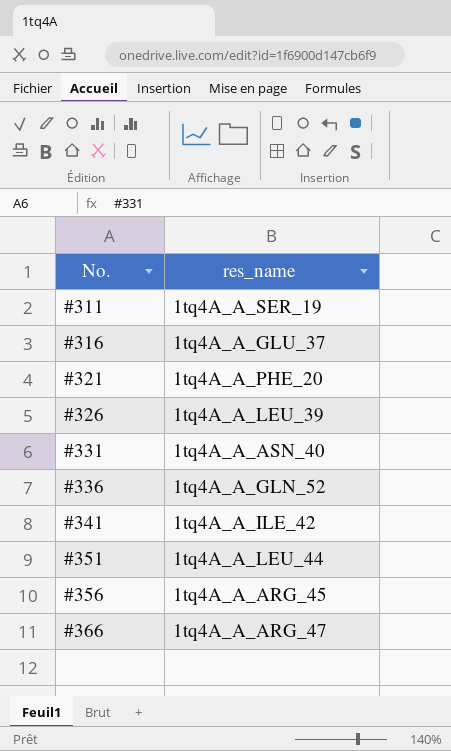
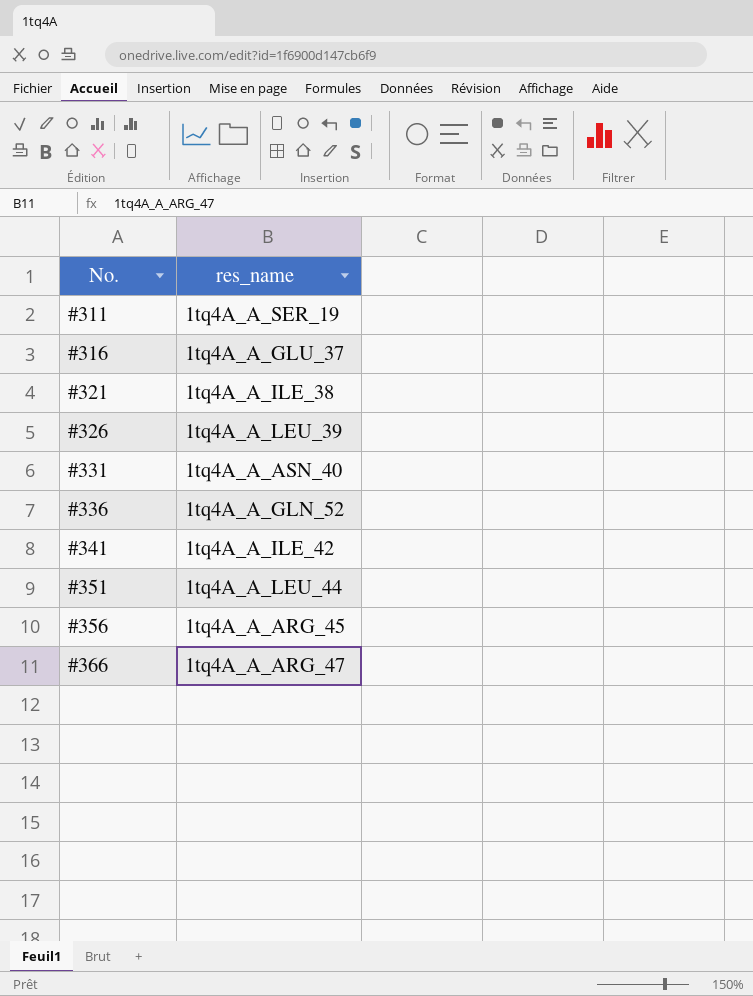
#321 | res_name: 1tq4A_A_PHE_20 -> 1tq4A_A_ILE_38

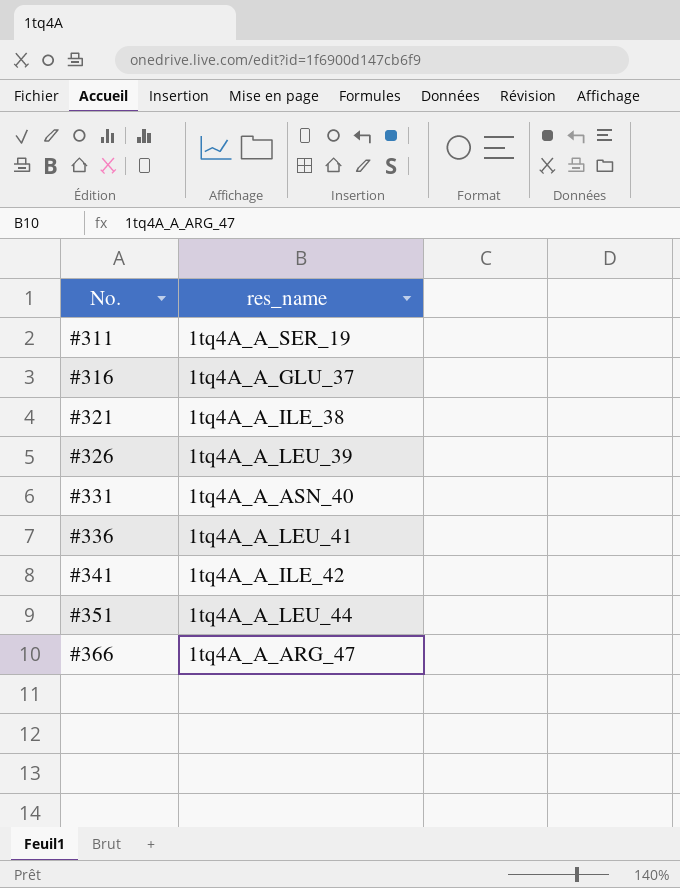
row #356: 1tq4A_A_ARG_45 -> none
#336 | res_name: 1tq4A_A_GLN_52 -> 1tq4A_A_LEU_41

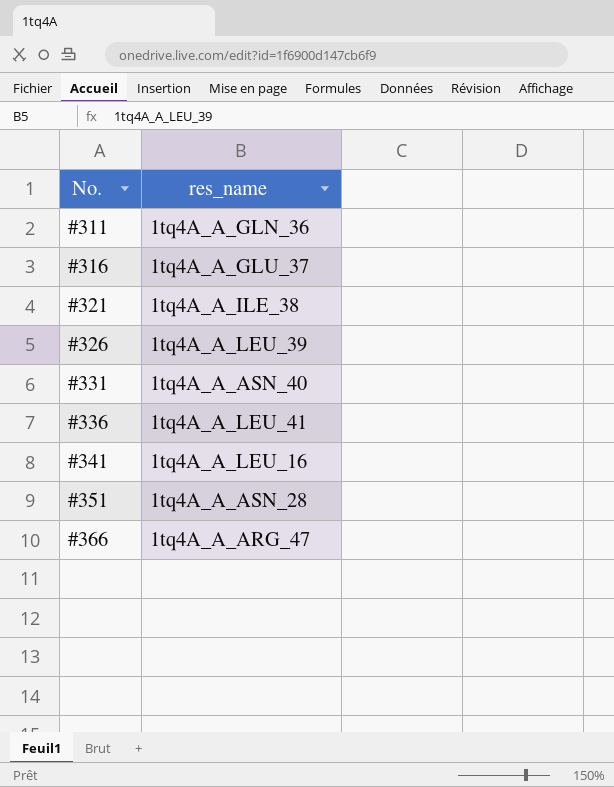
#311 | res_name: 1tq4A_A_SER_19 -> 1tq4A_A_GLN_36
#341 | res_name: 1tq4A_A_ILE_42 -> 1tq4A_A_LEU_16
#351 | res_name: 1tq4A_A_LEU_44 -> 1tq4A_A_ASN_28

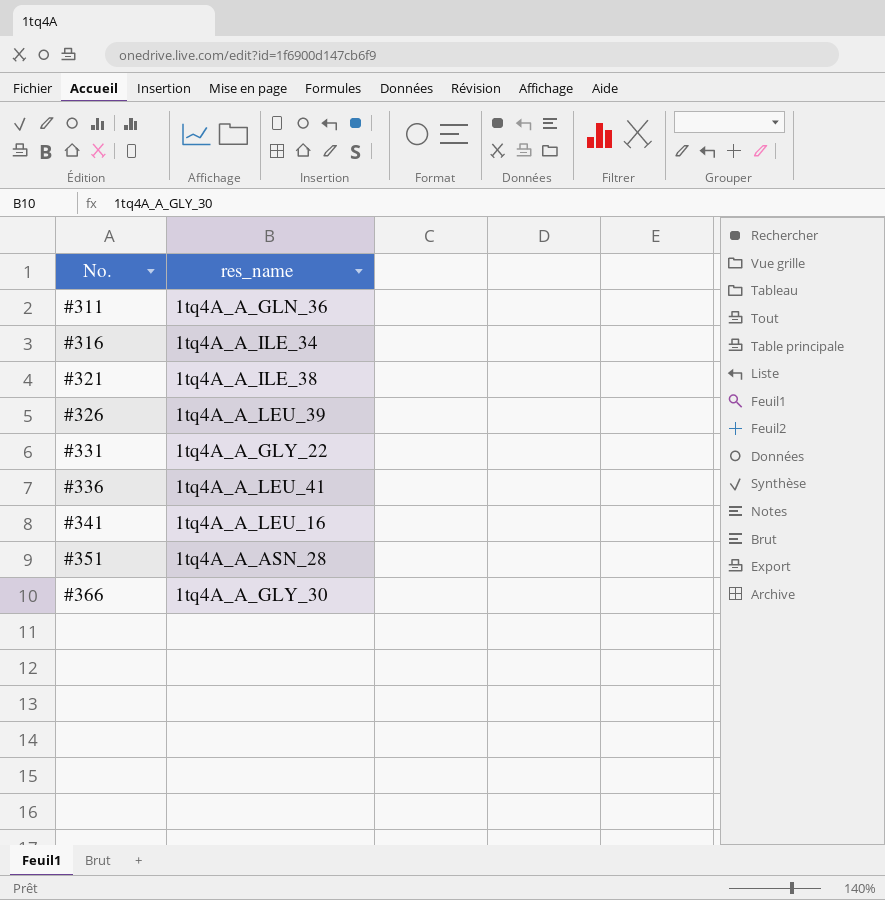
#316 | res_name: 1tq4A_A_GLU_37 -> 1tq4A_A_ILE_34
#331 | res_name: 1tq4A_A_ASN_40 -> 1tq4A_A_GLY_22
#366 | res_name: 1tq4A_A_ARG_47 -> 1tq4A_A_GLY_30

